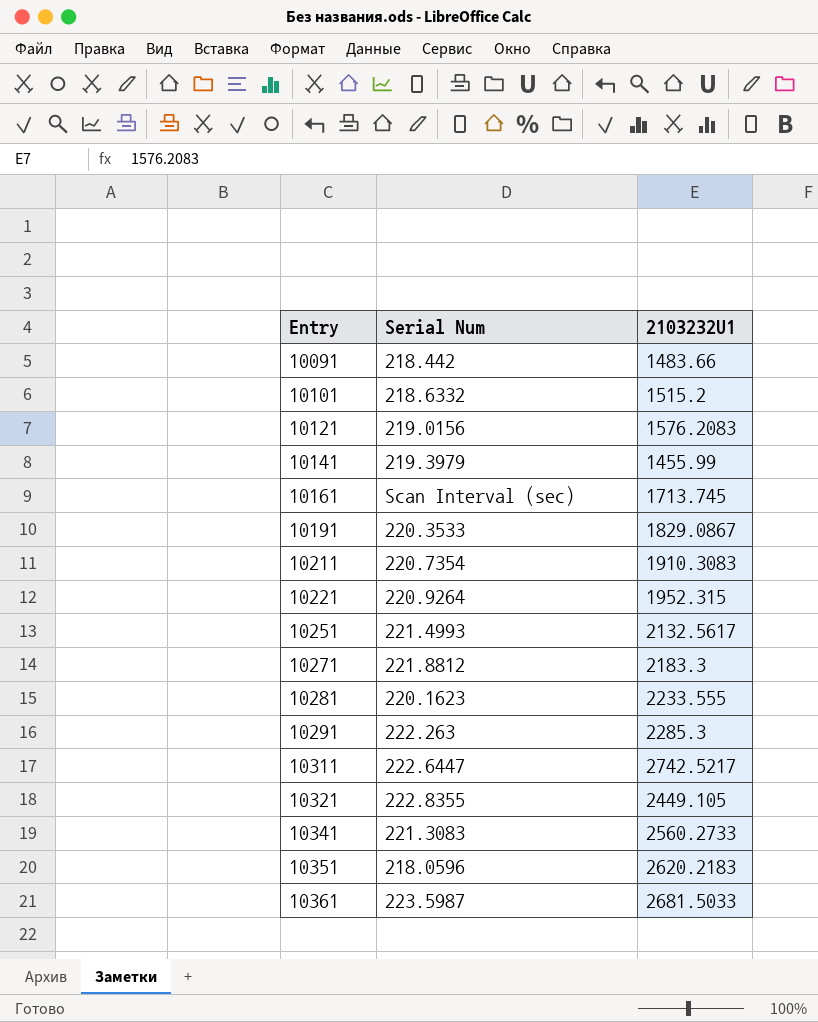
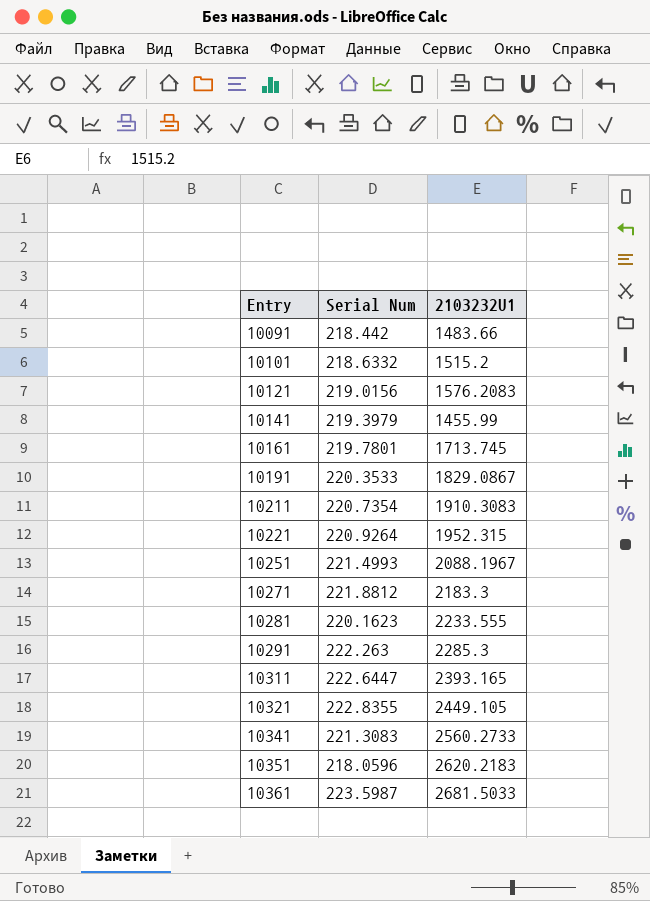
10161 | Serial Num: Scan Interval (sec) -> 219.7801
10251 | 2103232U1: 2132.5617 -> 2088.1967
10311 | 2103232U1: 2742.5217 -> 2393.165

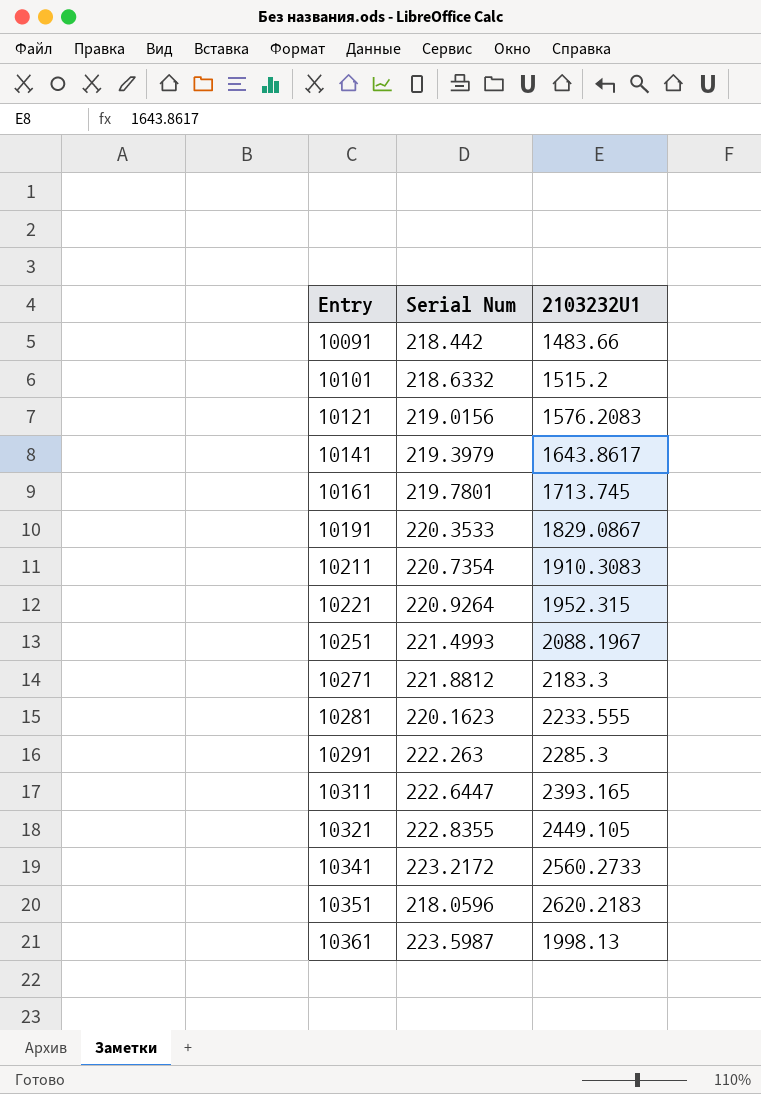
10141 | 2103232U1: 1455.99 -> 1643.8617
10341 | Serial Num: 221.3083 -> 223.2172
10361 | 2103232U1: 2681.5033 -> 1998.13

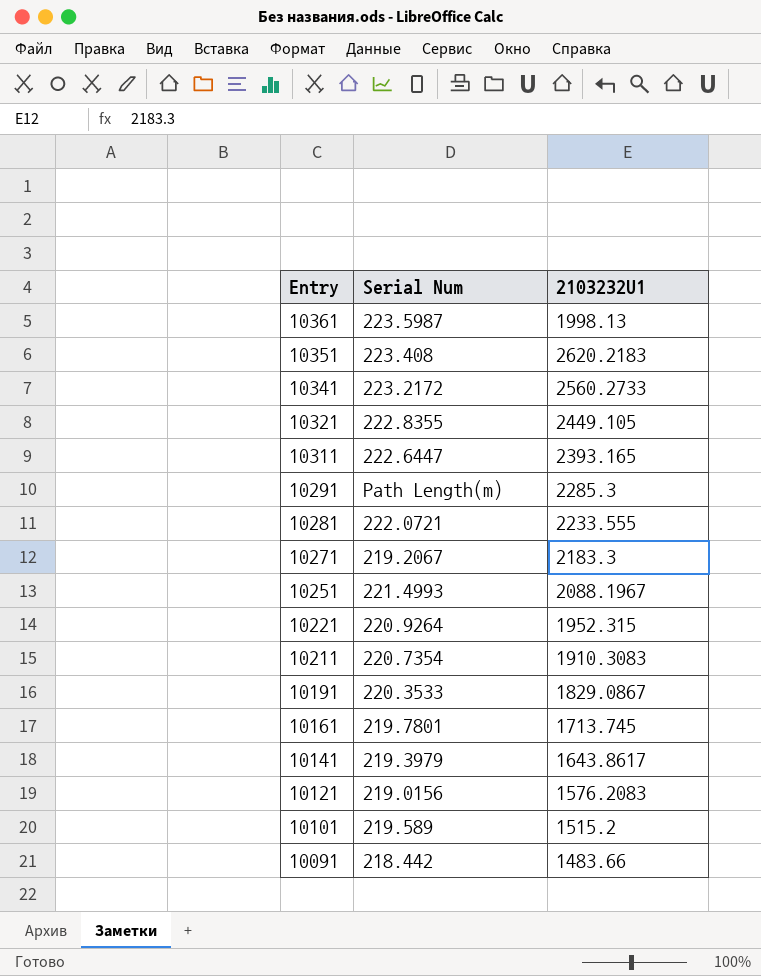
row order: Entry ascending -> Entry descending
10351 | Serial Num: 218.0596 -> 223.408
10291 | Serial Num: 222.263 -> Path Length(m)
10281 | Serial Num: 220.1623 -> 222.0721
10271 | Serial Num: 221.8812 -> 219.2067
10101 | Serial Num: 218.6332 -> 219.589

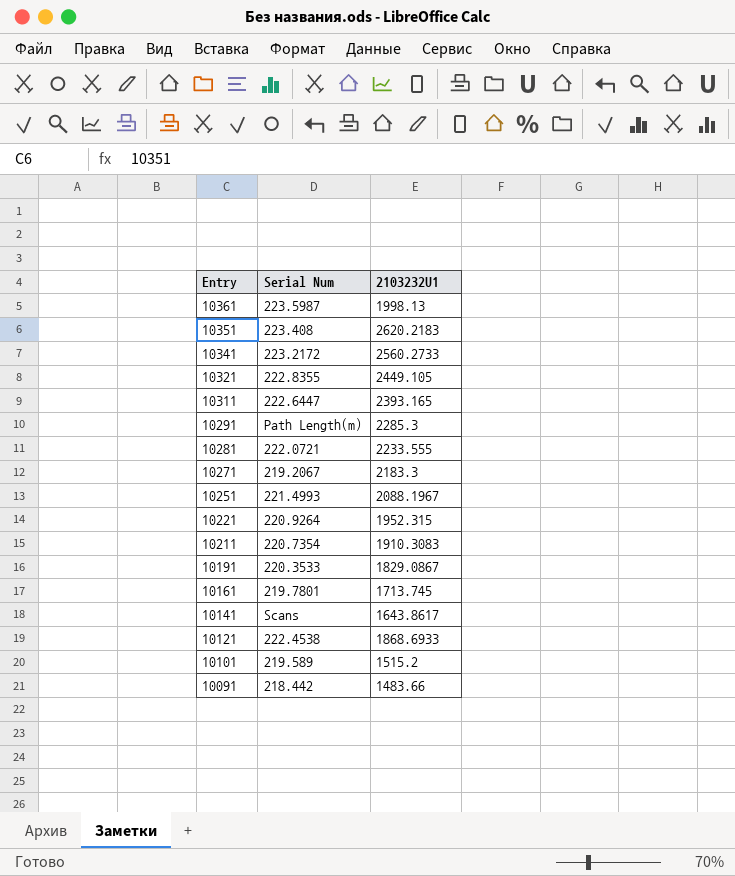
10141 | Serial Num: 219.3979 -> Scans
10121 | Serial Num: 219.0156 -> 222.4538
10121 | 2103232U1: 1576.2083 -> 1868.6933

